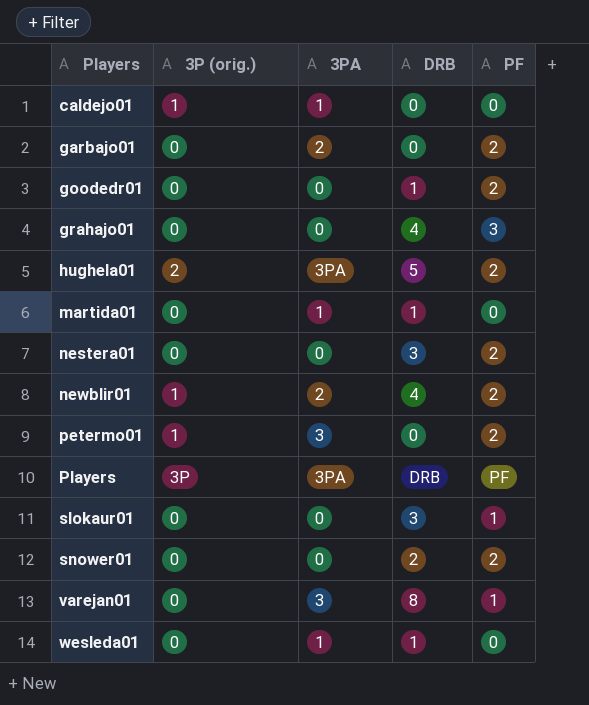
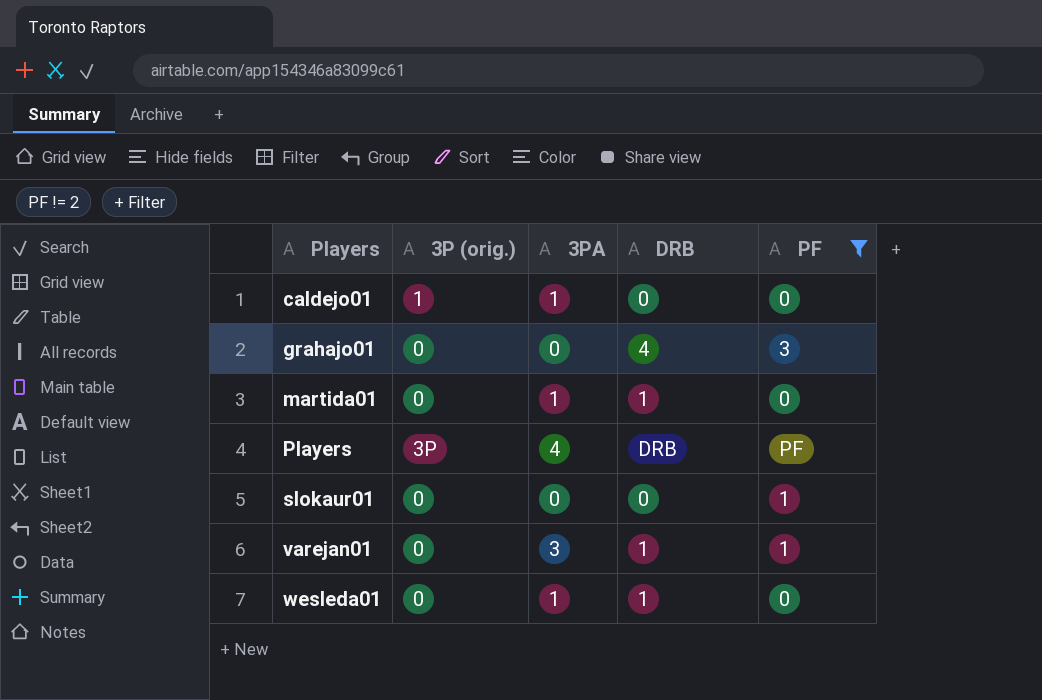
filter: none -> PF != 2
Players | 3PA: 3PA -> 4
slokaur01 | DRB: 3 -> 0
varejan01 | DRB: 8 -> 1

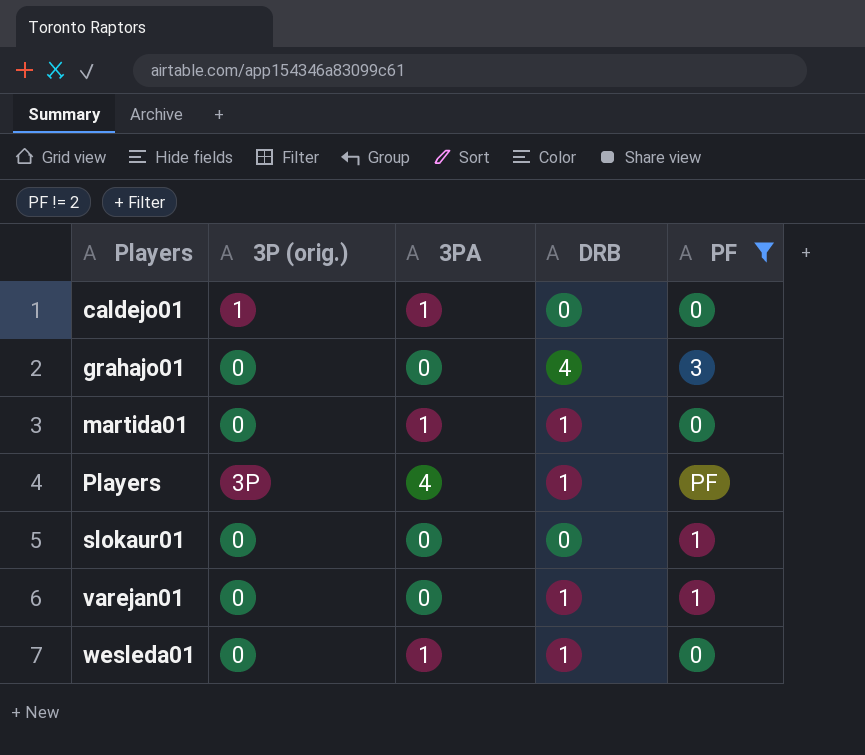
Players | DRB: DRB -> 1
varejan01 | 3PA: 3 -> 0

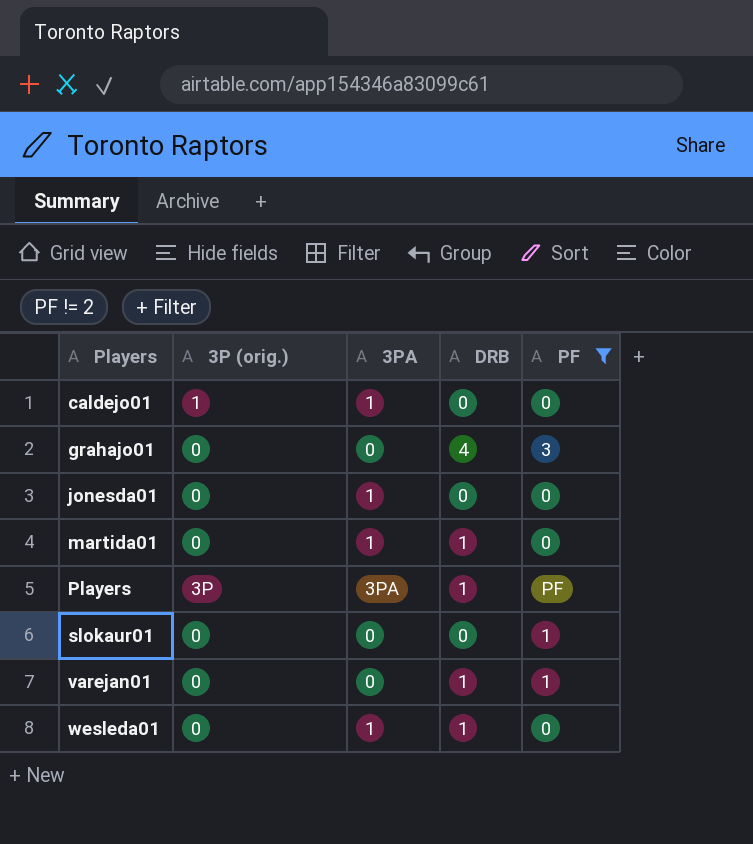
row jonesda01: none -> 0 | 1 | 0 | 0
Players | 3PA: 4 -> 3PA

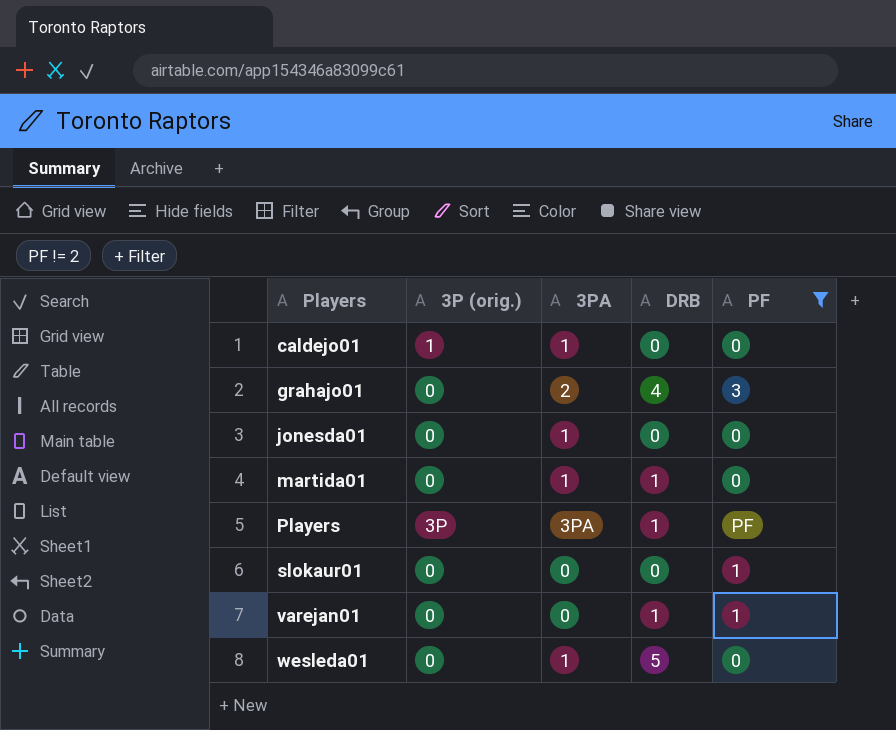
grahajo01 | 3PA: 0 -> 2
wesleda01 | DRB: 1 -> 5

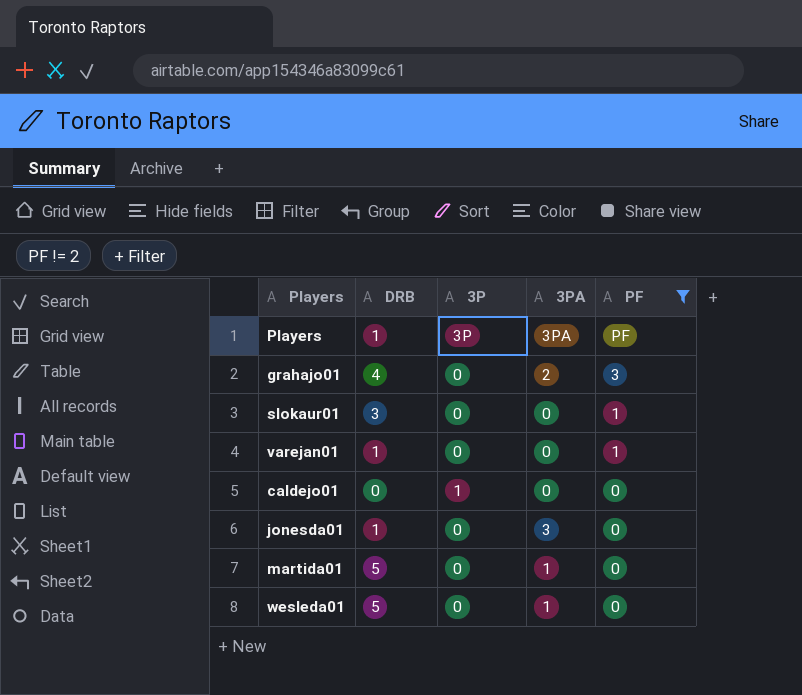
row order: Players ascending -> PF descending
column DRB | position: 4 -> 2
column name: 3P (orig.) -> 3P
slokaur01 | DRB: 0 -> 3
caldejo01 | 3PA: 1 -> 0
jonesda01 | DRB: 0 -> 1
jonesda01 | 3PA: 1 -> 3
martida01 | DRB: 1 -> 5

